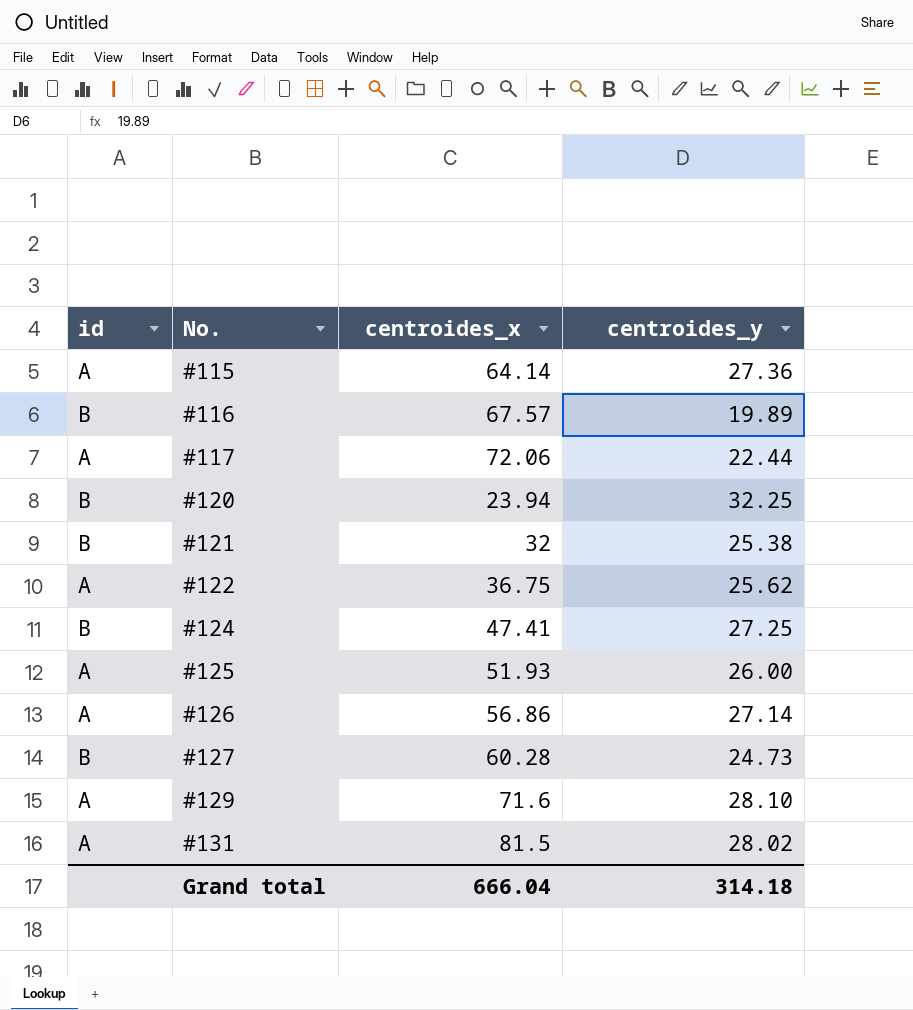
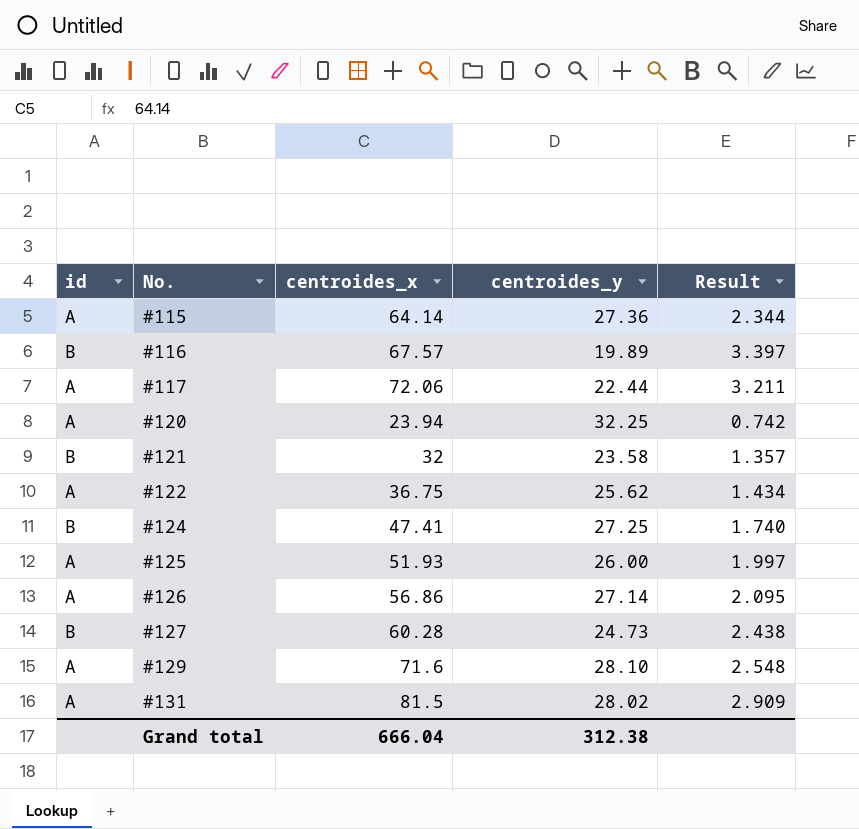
column Result | formula: none -> [centroides_x] / [centroides_y]
#120 | id: B -> A
#121 | centroides_y: 25.38 -> 23.58
Grand total | centroides_y: 314.18 -> 312.38

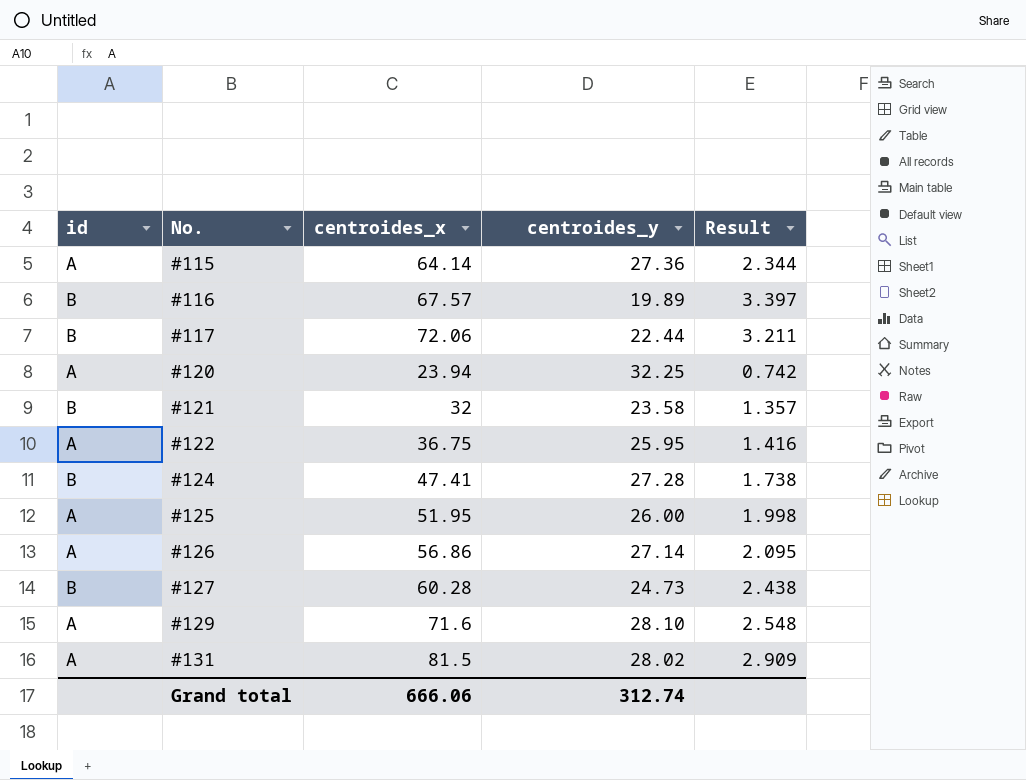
#117 | id: A -> B
#122 | centroides_y: 25.62 -> 25.95
#122 | Result: 1.434 -> 1.416
#124 | centroides_y: 27.25 -> 27.28
#124 | Result: 1.740 -> 1.738
#125 | centroides_x: 51.93 -> 51.95
#125 | Result: 1.997 -> 1.998
Grand total | centroides_x: 666.04 -> 666.06
Grand total | centroides_y: 312.38 -> 312.74

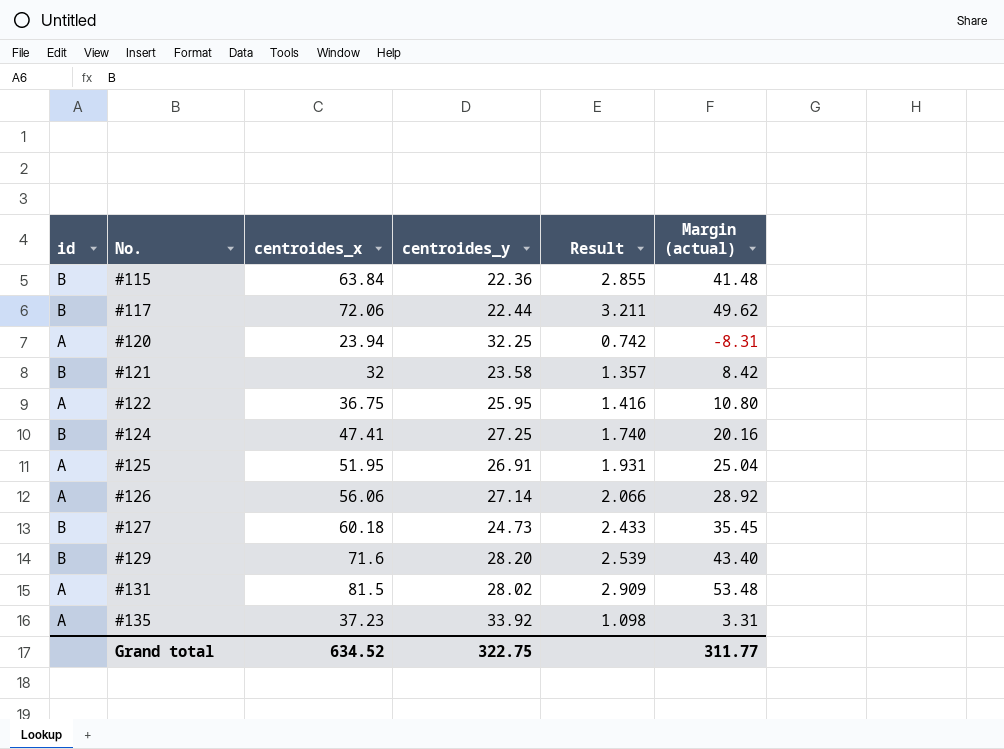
column Margin (actual) | formula: none -> [centroides_x] - [centroides_y]
row #116: B | 67.57 | 19.89 | 3.397 -> none
#115 | id: A -> B
#115 | centroides_x: 64.14 -> 63.84
#115 | centroides_y: 27.36 -> 22.36
#115 | Result: 2.344 -> 2.855
#124 | centroides_y: 27.28 -> 27.25
#124 | Result: 1.738 -> 1.740
#125 | centroides_y: 26.00 -> 26.91
#125 | Result: 1.998 -> 1.931
#126 | centroides_x: 56.86 -> 56.06
#126 | Result: 2.095 -> 2.066
#127 | centroides_x: 60.28 -> 60.18
#127 | Result: 2.438 -> 2.433
#129 | id: A -> B
#129 | centroides_y: 28.10 -> 28.20
#129 | Result: 2.548 -> 2.539
row #135: none -> A | 37.23 | 33.92 | 1.098 | 3.31
Grand total | centroides_x: 666.06 -> 634.52
Grand total | centroides_y: 312.74 -> 322.75

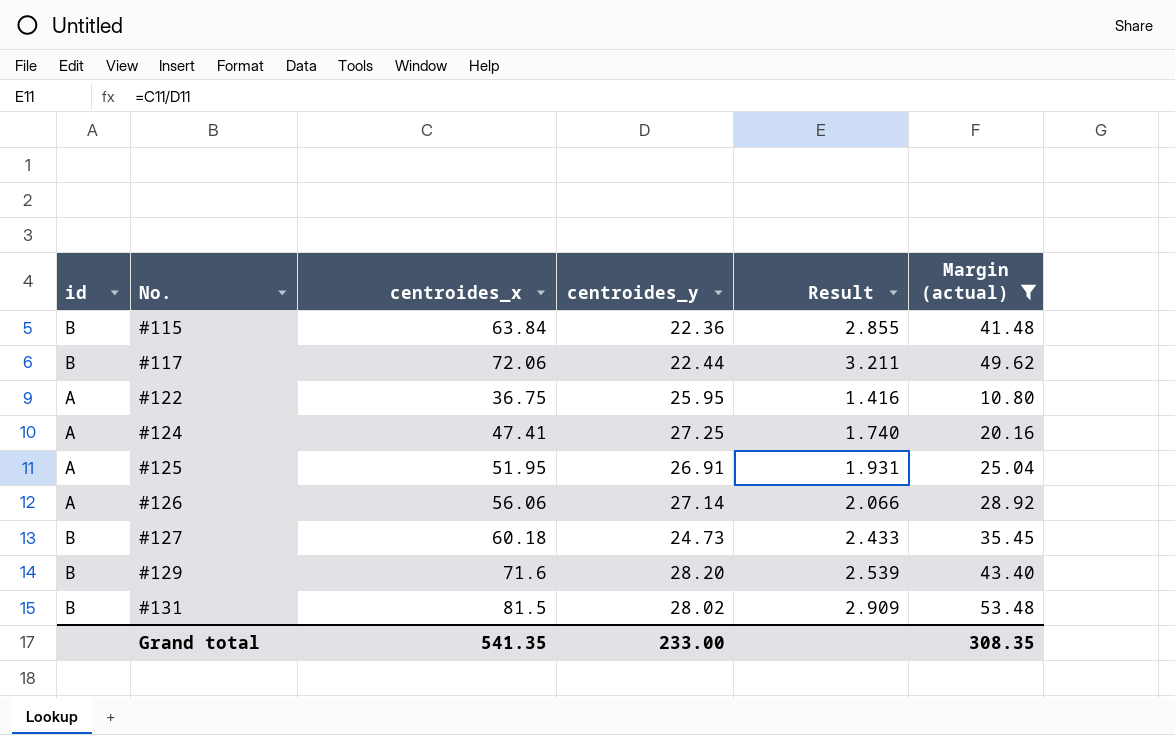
filter: none -> Margin (actual) >= 10.80
#124 | id: B -> A
#131 | id: A -> B
Grand total | centroides_x: 634.52 -> 541.35
Grand total | centroides_y: 322.75 -> 233.00
Grand total | Margin (actual): 311.77 -> 308.35

